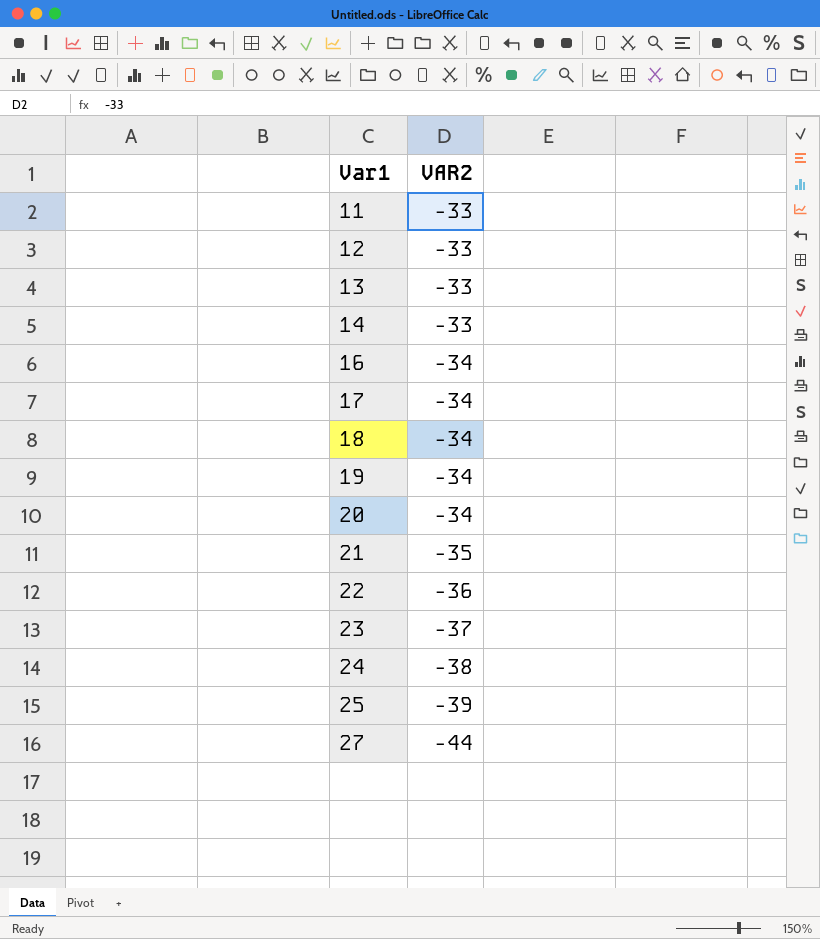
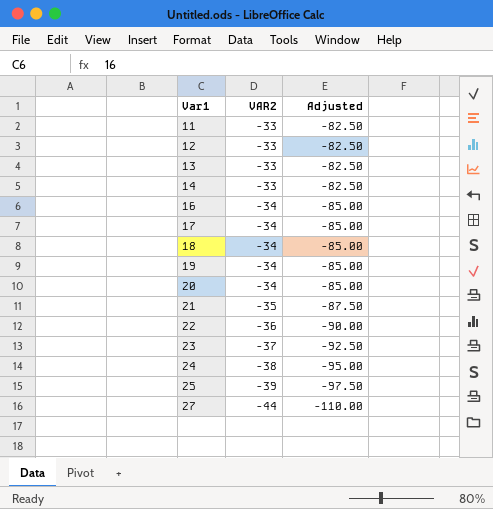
column Adjusted | formula: none -> [VAR2] * 2.5

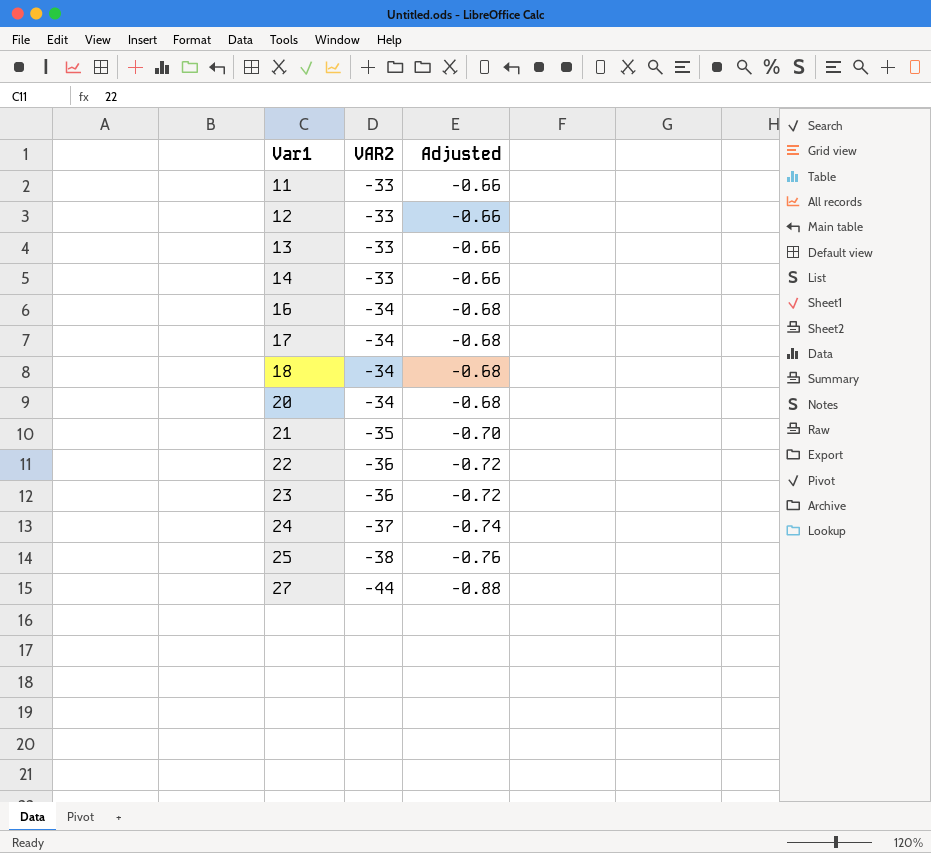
column Adjusted | formula: [VAR2] * 2.5 -> [VAR2] * 0.02
row 19: -34 | -85.00 -> none
23 | VAR2: -37 -> -36
24 | VAR2: -38 -> -37
25 | VAR2: -39 -> -38

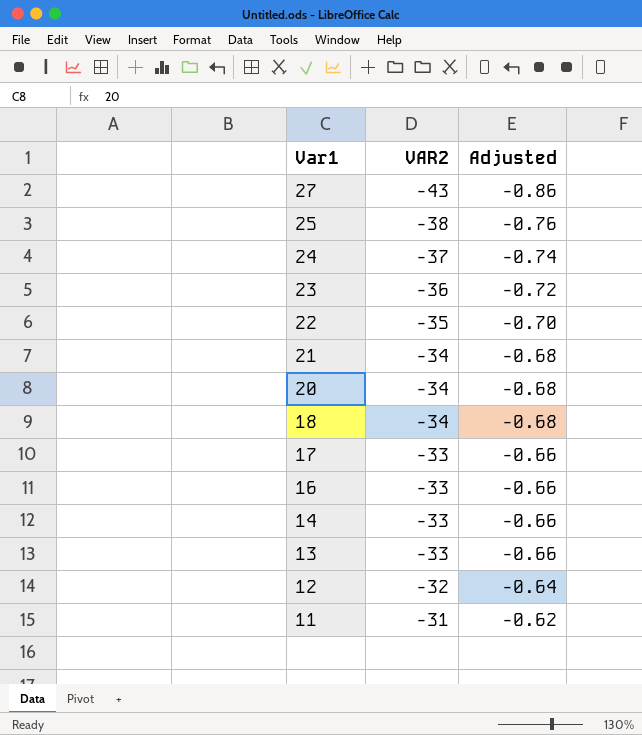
row order: Var1 ascending -> Var1 descending
27 | VAR2: -44 -> -43
27 | Adjusted: -0.88 -> -0.86
22 | VAR2: -36 -> -35
22 | Adjusted: -0.72 -> -0.70
21 | VAR2: -35 -> -34
21 | Adjusted: -0.70 -> -0.68
17 | VAR2: -34 -> -33
17 | Adjusted: -0.68 -> -0.66
16 | VAR2: -34 -> -33
16 | Adjusted: -0.68 -> -0.66
12 | VAR2: -33 -> -32
12 | Adjusted: -0.66 -> -0.64
11 | VAR2: -33 -> -31
11 | Adjusted: -0.66 -> -0.62

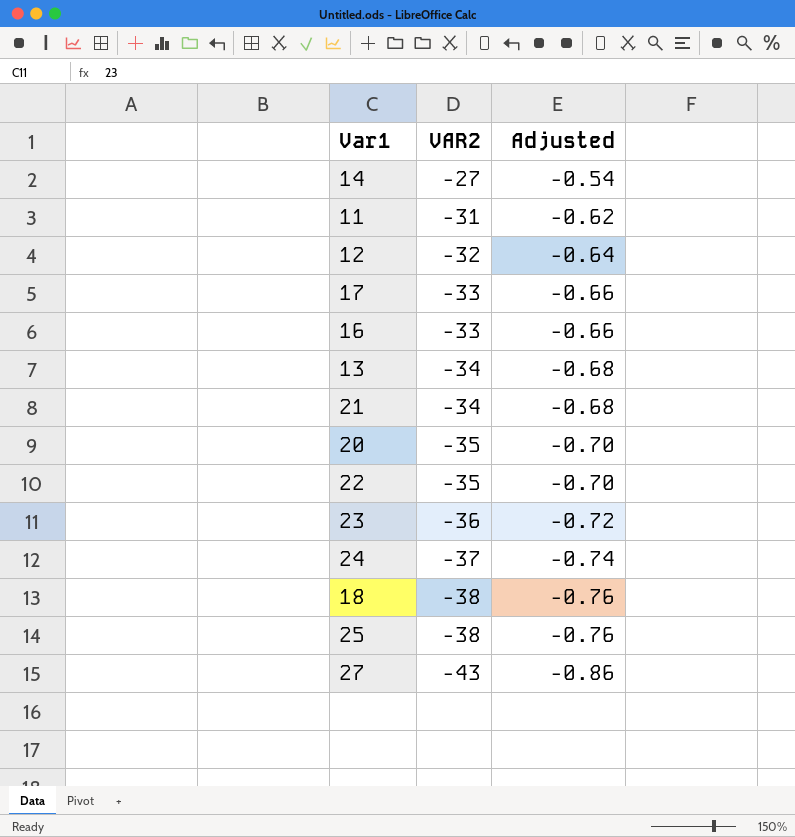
row order: Var1 descending -> VAR2 descending
14 | VAR2: -33 -> -27
14 | Adjusted: -0.66 -> -0.54
13 | VAR2: -33 -> -34
13 | Adjusted: -0.66 -> -0.68
20 | VAR2: -34 -> -35
20 | Adjusted: -0.68 -> -0.70
18 | VAR2: -34 -> -38
18 | Adjusted: -0.68 -> -0.76

